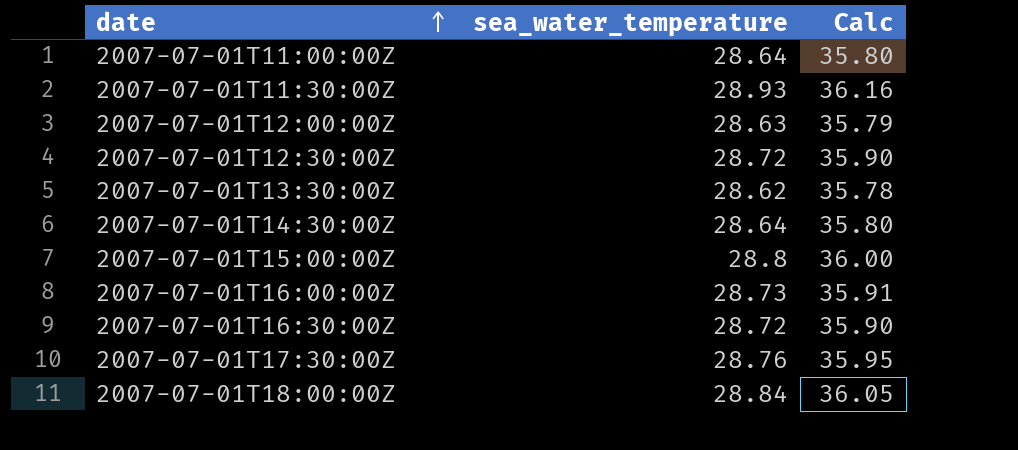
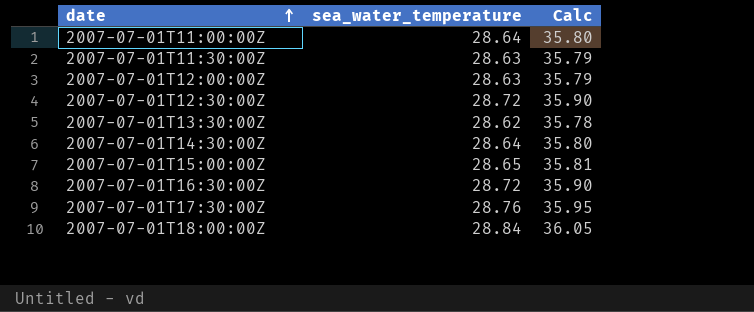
row 2007-07-01T16:00:00Z: 28.73 | 35.91 -> none
2007-07-01T11:30:00Z | sea_water_temperature: 28.93 -> 28.63
2007-07-01T11:30:00Z | Calc: 36.16 -> 35.79
2007-07-01T15:00:00Z | sea_water_temperature: 28.8 -> 28.65
2007-07-01T15:00:00Z | Calc: 36.00 -> 35.81

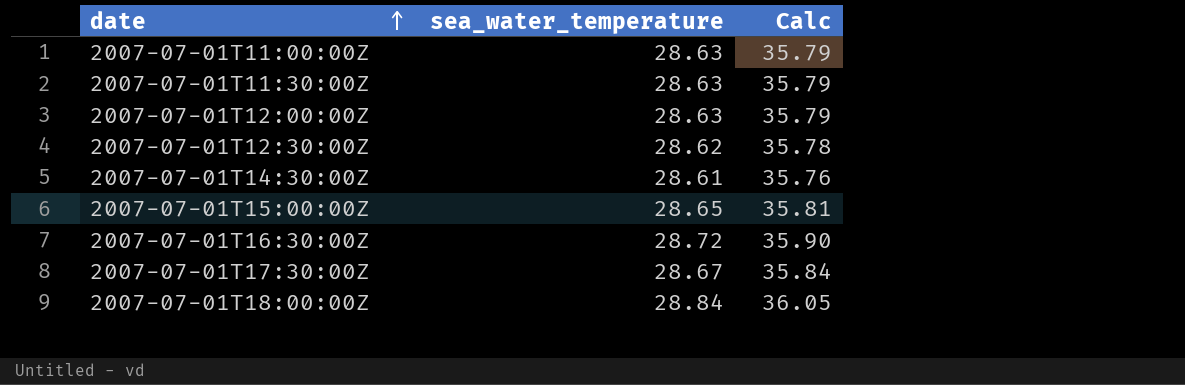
row 2007-07-01T13:30:00Z: 28.62 | 35.78 -> none
2007-07-01T11:00:00Z | sea_water_temperature: 28.64 -> 28.63
2007-07-01T11:00:00Z | Calc: 35.80 -> 35.79
2007-07-01T12:30:00Z | sea_water_temperature: 28.72 -> 28.62
2007-07-01T12:30:00Z | Calc: 35.90 -> 35.78
2007-07-01T14:30:00Z | sea_water_temperature: 28.64 -> 28.61
2007-07-01T14:30:00Z | Calc: 35.80 -> 35.76
2007-07-01T17:30:00Z | sea_water_temperature: 28.76 -> 28.67
2007-07-01T17:30:00Z | Calc: 35.95 -> 35.84

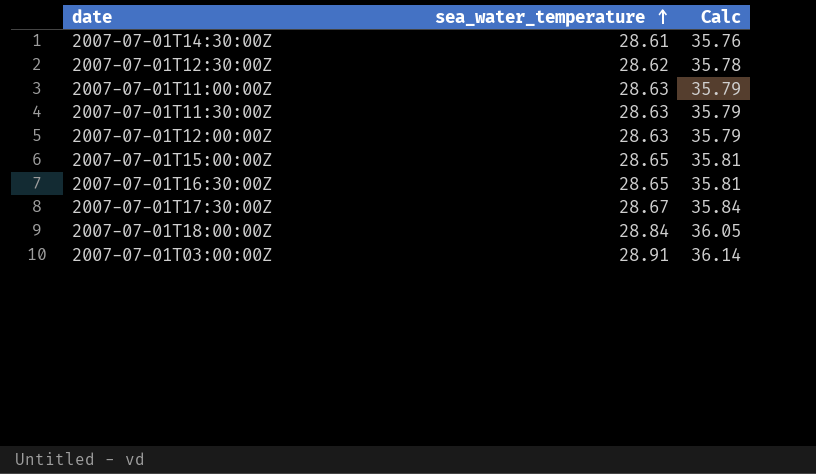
row order: date ascending -> sea_water_temperature ascending
2007-07-01T16:30:00Z | sea_water_temperature: 28.72 -> 28.65
2007-07-01T16:30:00Z | Calc: 35.90 -> 35.81
row 2007-07-01T03:00:00Z: none -> 28.91 | 36.14

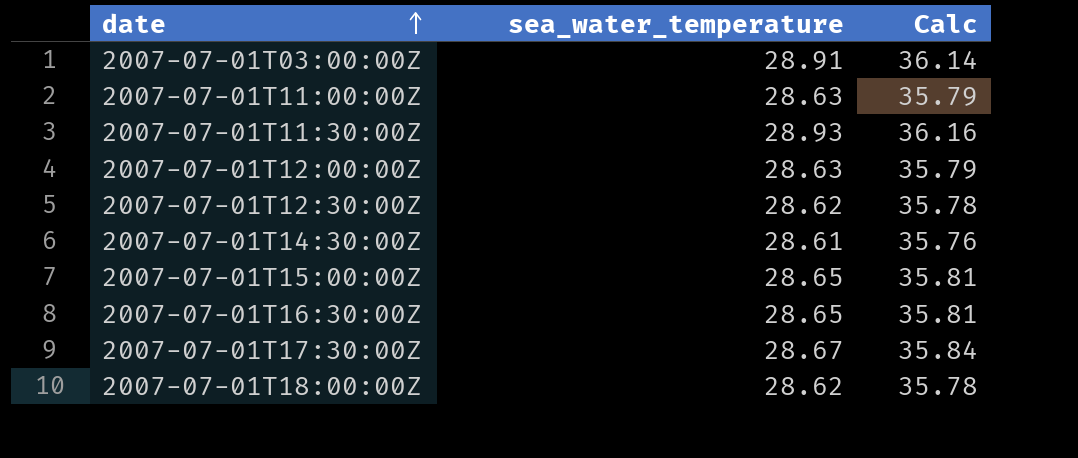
row order: sea_water_temperature ascending -> date ascending
2007-07-01T11:30:00Z | sea_water_temperature: 28.63 -> 28.93
2007-07-01T11:30:00Z | Calc: 35.79 -> 36.16
2007-07-01T18:00:00Z | sea_water_temperature: 28.84 -> 28.62
2007-07-01T18:00:00Z | Calc: 36.05 -> 35.78

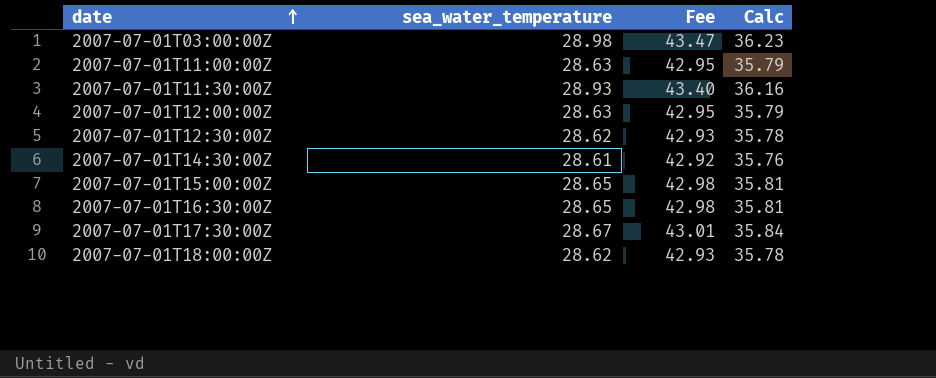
column Fee | formula: none -> [sea_water_temperature] * 1.5
2007-07-01T03:00:00Z | sea_water_temperature: 28.91 -> 28.98
2007-07-01T03:00:00Z | Calc: 36.14 -> 36.23

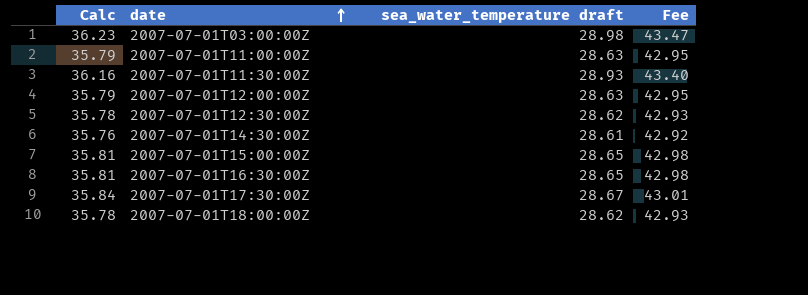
column Calc | position: 4 -> 1
column name: sea_water_temperature -> sea_water_temperature draft

